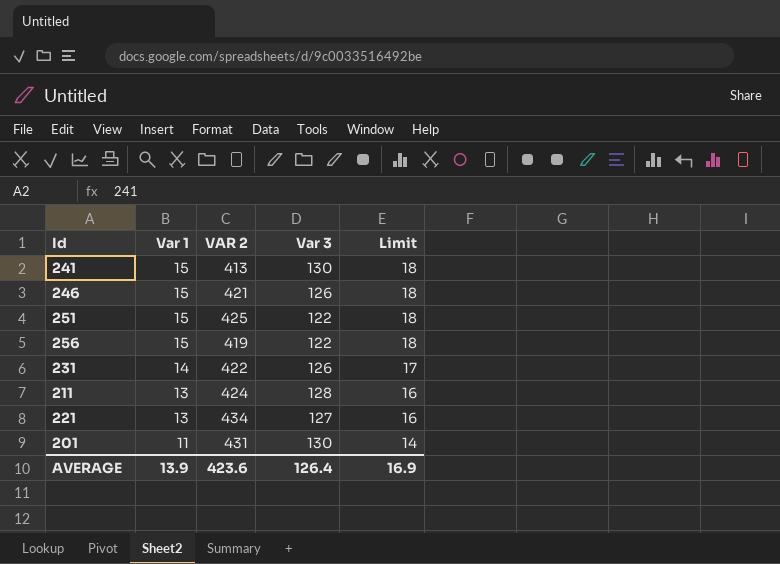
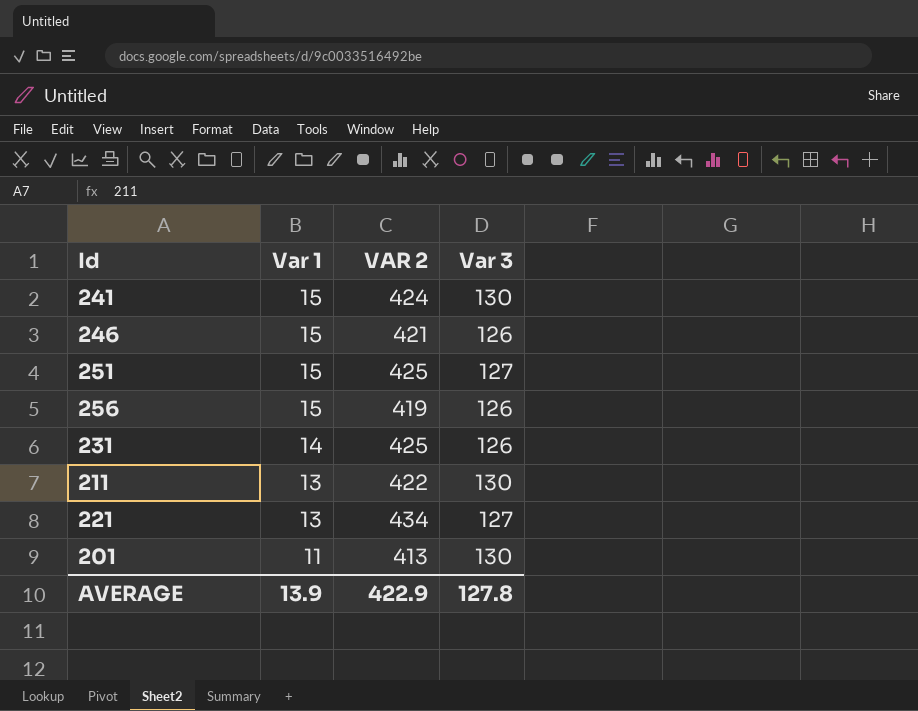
column Limit | formula: [Var 1] + 3 -> none
241 | VAR 2: 413 -> 424
251 | Var 3: 122 -> 127
256 | Var 3: 122 -> 126
231 | VAR 2: 422 -> 425
211 | VAR 2: 424 -> 422
211 | Var 3: 128 -> 130
201 | VAR 2: 431 -> 413
AVERAGE | VAR 2: 423.6 -> 422.9
AVERAGE | Var 3: 126.4 -> 127.8

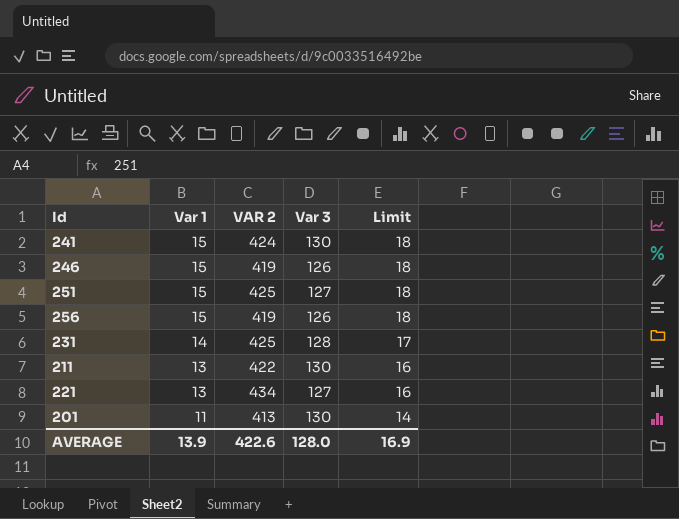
column Limit | formula: none -> [Var 1] + 3
246 | VAR 2: 421 -> 419
231 | Var 3: 126 -> 128
AVERAGE | VAR 2: 422.9 -> 422.6
AVERAGE | Var 3: 127.8 -> 128.0

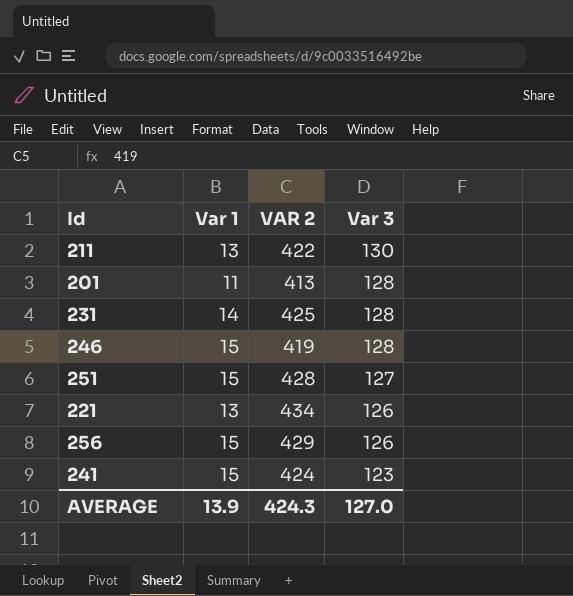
row order: Var 1 descending -> Var 3 descending
column Limit | formula: [Var 1] + 3 -> none
201 | Var 3: 130 -> 128
246 | Var 3: 126 -> 128
251 | VAR 2: 425 -> 428
221 | Var 3: 127 -> 126
256 | VAR 2: 419 -> 429
241 | Var 3: 130 -> 123
AVERAGE | VAR 2: 422.6 -> 424.3
AVERAGE | Var 3: 128.0 -> 127.0

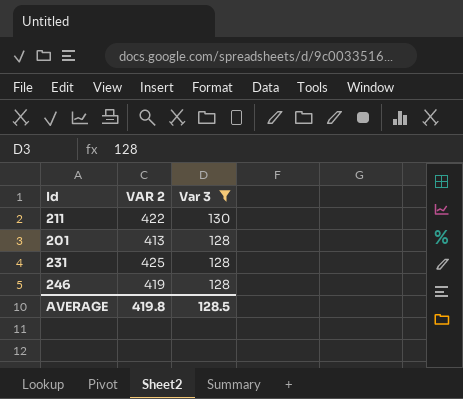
filter: none -> Var 3 >= 128
column Var 1 | position: 2 -> none
AVERAGE | VAR 2: 424.3 -> 419.8
AVERAGE | Var 3: 127.0 -> 128.5

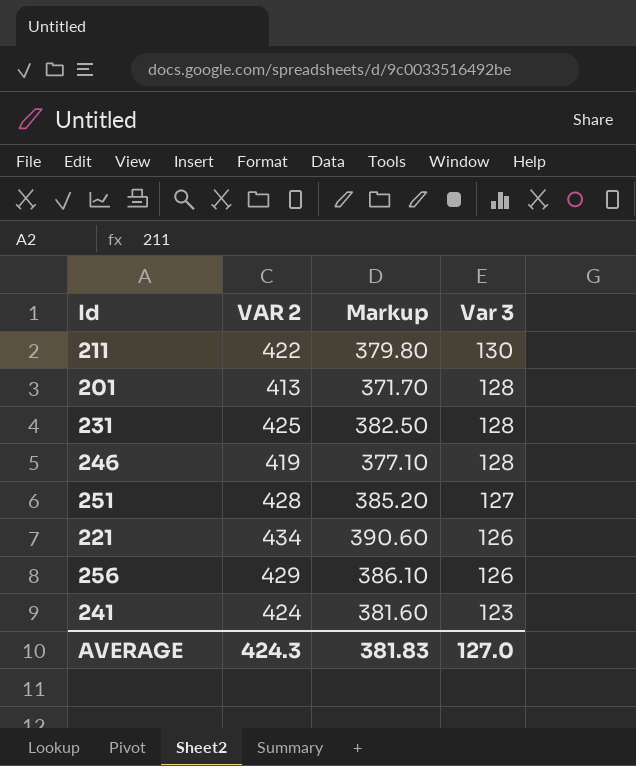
filter: Var 3 >= 128 -> none
column Markup | formula: none -> [VAR 2] * 0.9
AVERAGE | VAR 2: 419.8 -> 424.3
AVERAGE | Var 3: 128.5 -> 127.0

